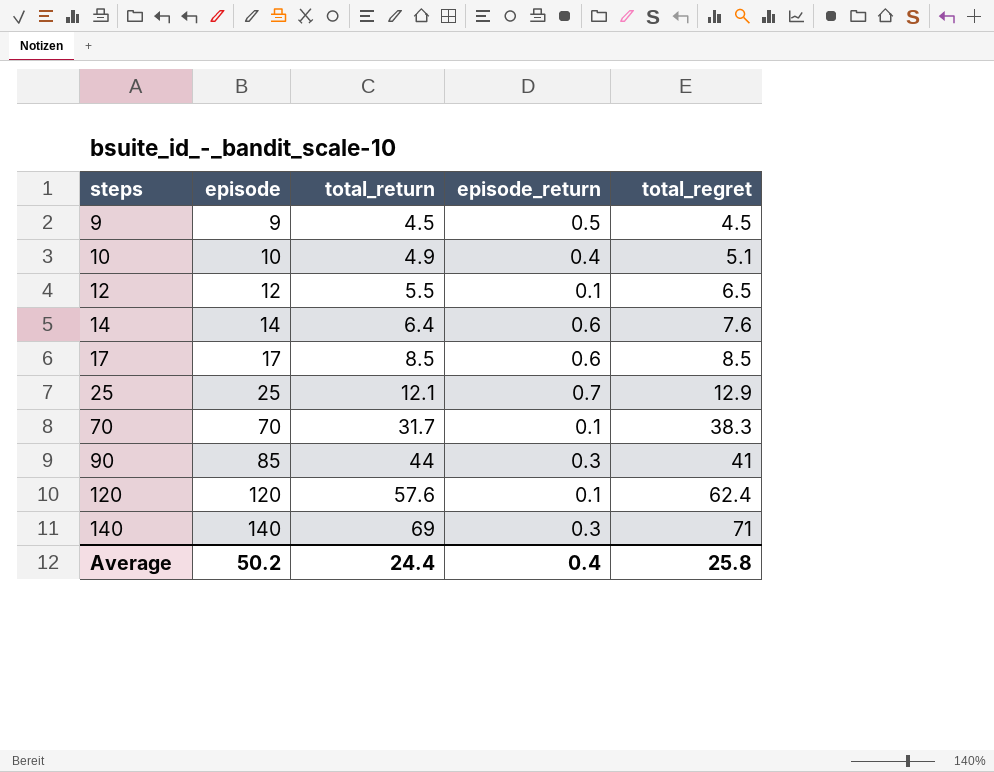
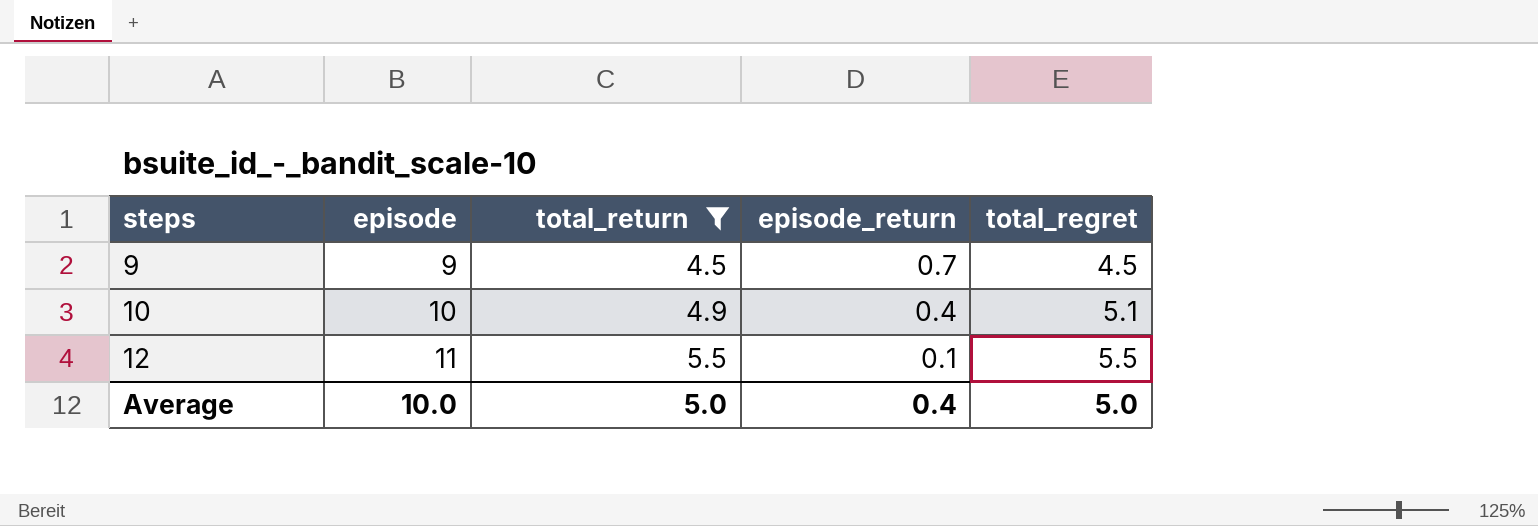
filter: none -> total_return <= 5.5
9 | episode_return: 0.5 -> 0.7
12 | episode: 12 -> 11
12 | total_regret: 6.5 -> 5.5
Average | episode: 50.2 -> 10.0
Average | total_return: 24.4 -> 5.0
Average | total_regret: 25.8 -> 5.0

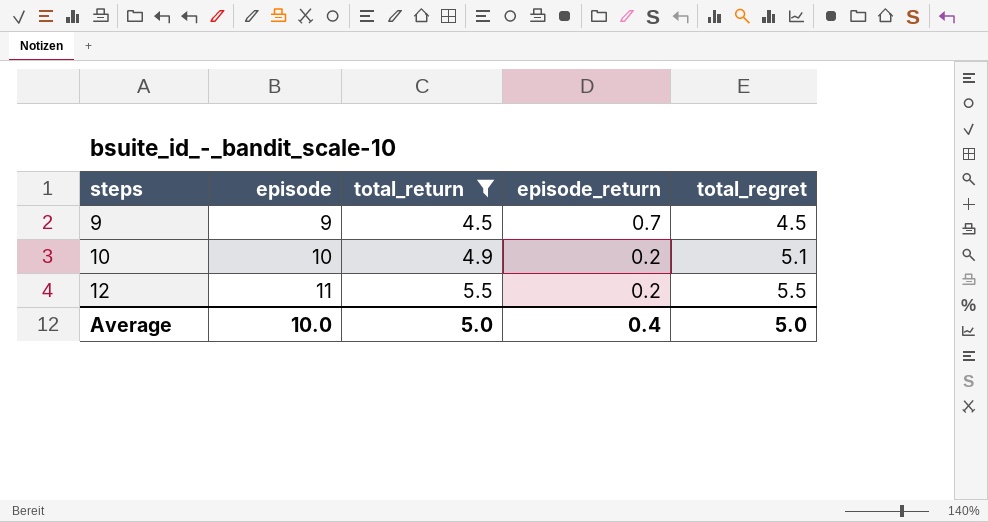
10 | episode_return: 0.4 -> 0.2
12 | episode_return: 0.1 -> 0.2

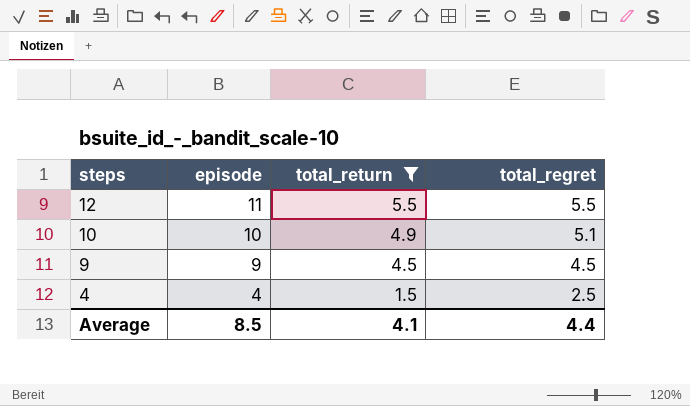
row order: steps ascending -> steps descending
column episode_return | position: 4 -> none
row 4: none -> 4 | 1.5 | 2.5
Average | episode: 10.0 -> 8.5
Average | total_return: 5.0 -> 4.1
Average | total_regret: 5.0 -> 4.4

